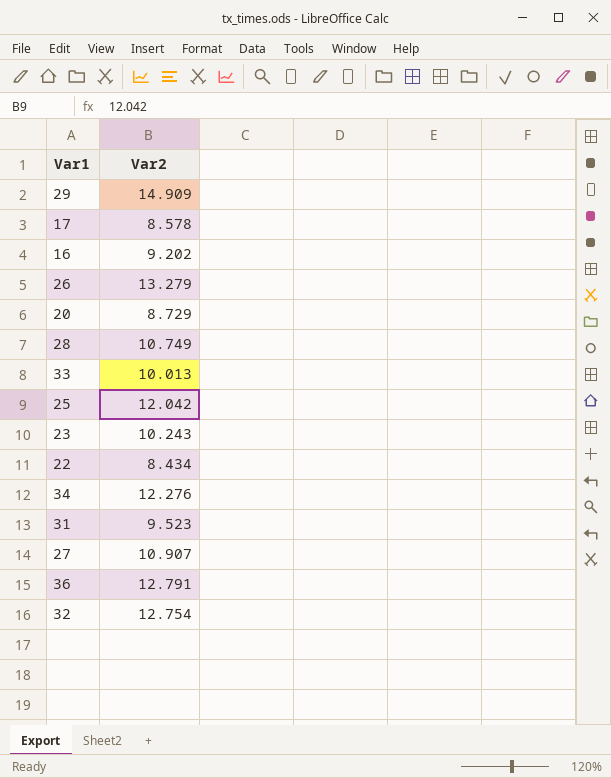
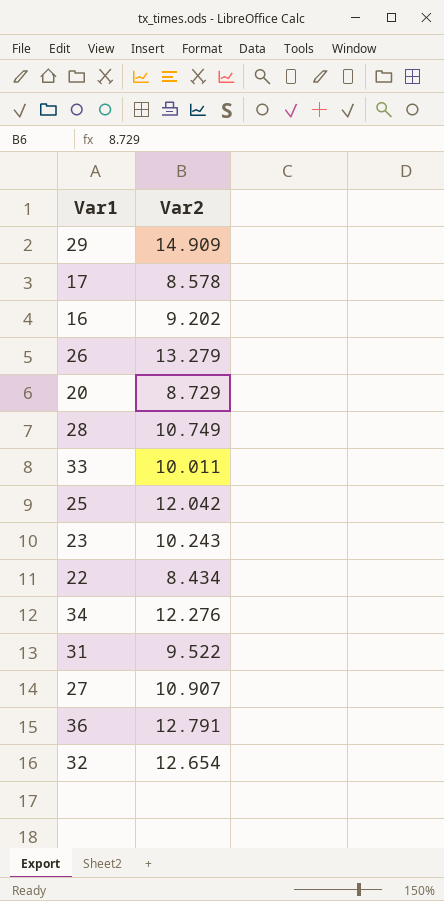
33 | Var2: 10.013 -> 10.011
31 | Var2: 9.523 -> 9.522
32 | Var2: 12.754 -> 12.654

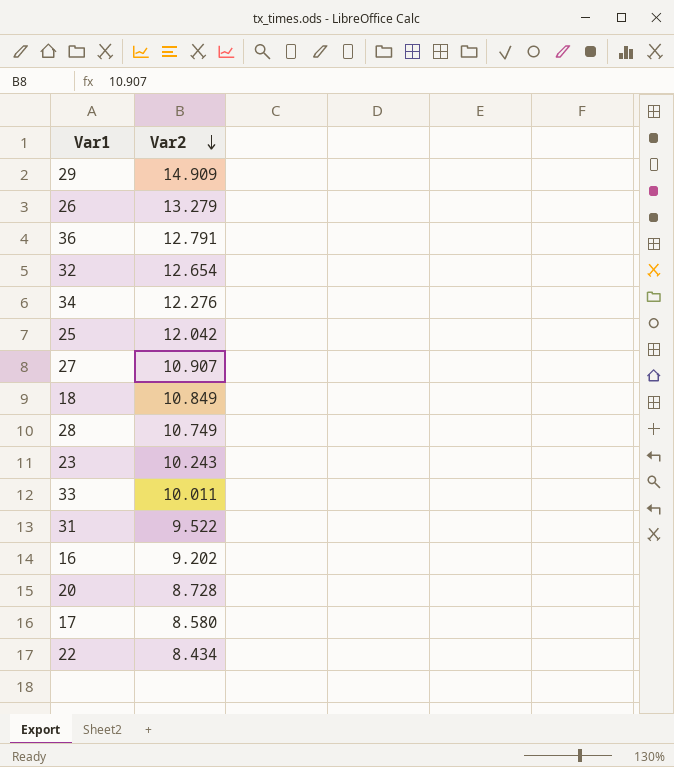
row order: none -> Var2 descending
row 18: none -> 10.849
20 | Var2: 8.729 -> 8.728
17 | Var2: 8.578 -> 8.580

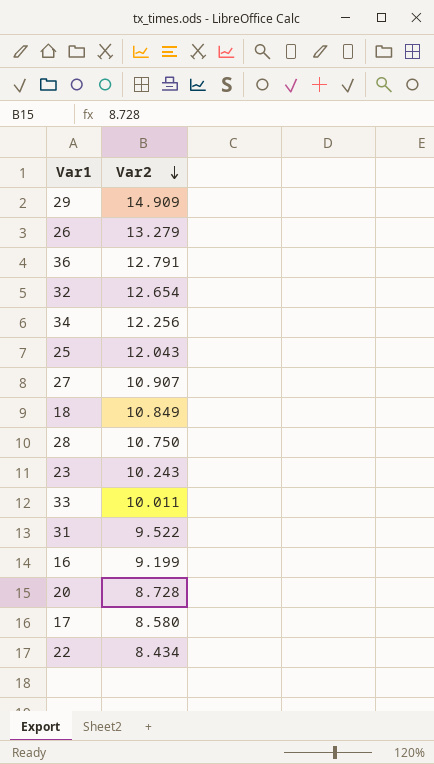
34 | Var2: 12.276 -> 12.256
25 | Var2: 12.042 -> 12.043
28 | Var2: 10.749 -> 10.750
16 | Var2: 9.202 -> 9.199

